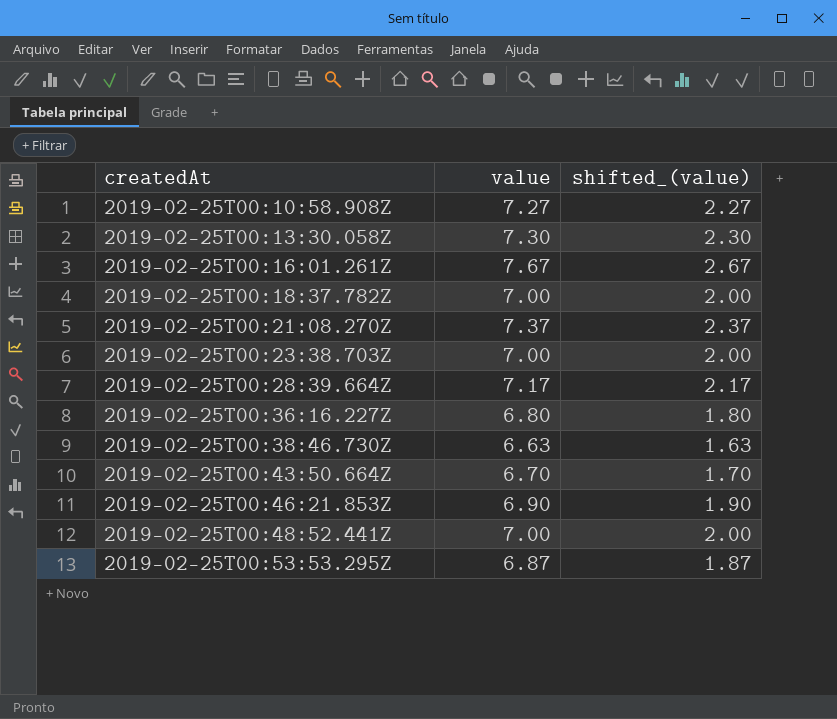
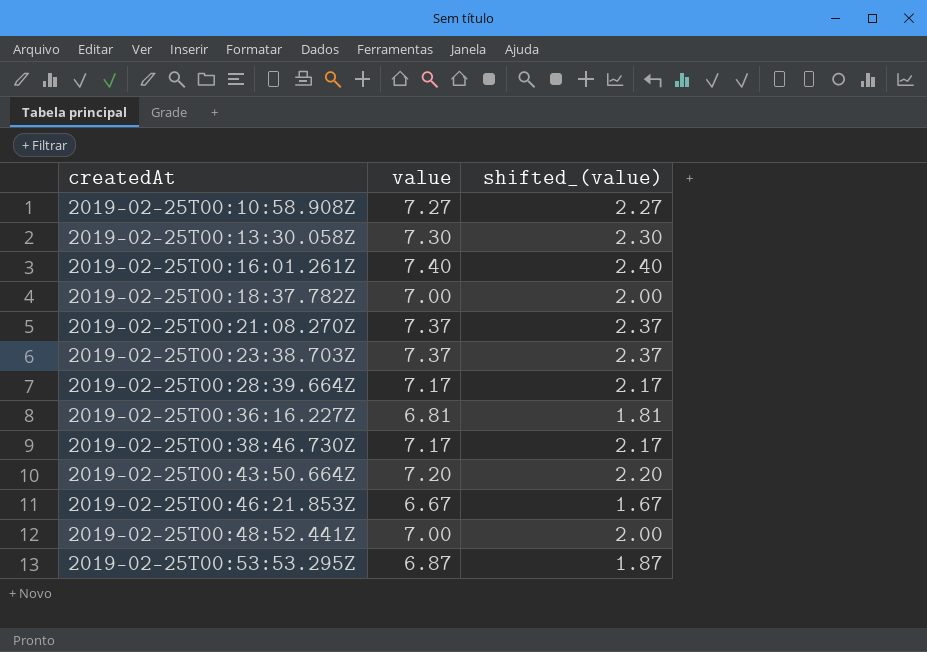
2019-02-25T00:16:01.261Z | value: 7.67 -> 7.40
2019-02-25T00:16:01.261Z | shifted_(value): 2.67 -> 2.40
2019-02-25T00:23:38.703Z | value: 7.00 -> 7.37
2019-02-25T00:23:38.703Z | shifted_(value): 2.00 -> 2.37
2019-02-25T00:36:16.227Z | value: 6.80 -> 6.81
2019-02-25T00:36:16.227Z | shifted_(value): 1.80 -> 1.81
2019-02-25T00:38:46.730Z | value: 6.63 -> 7.17
2019-02-25T00:38:46.730Z | shifted_(value): 1.63 -> 2.17
2019-02-25T00:43:50.664Z | value: 6.70 -> 7.20
2019-02-25T00:43:50.664Z | shifted_(value): 1.70 -> 2.20
2019-02-25T00:46:21.853Z | value: 6.90 -> 6.67
2019-02-25T00:46:21.853Z | shifted_(value): 1.90 -> 1.67

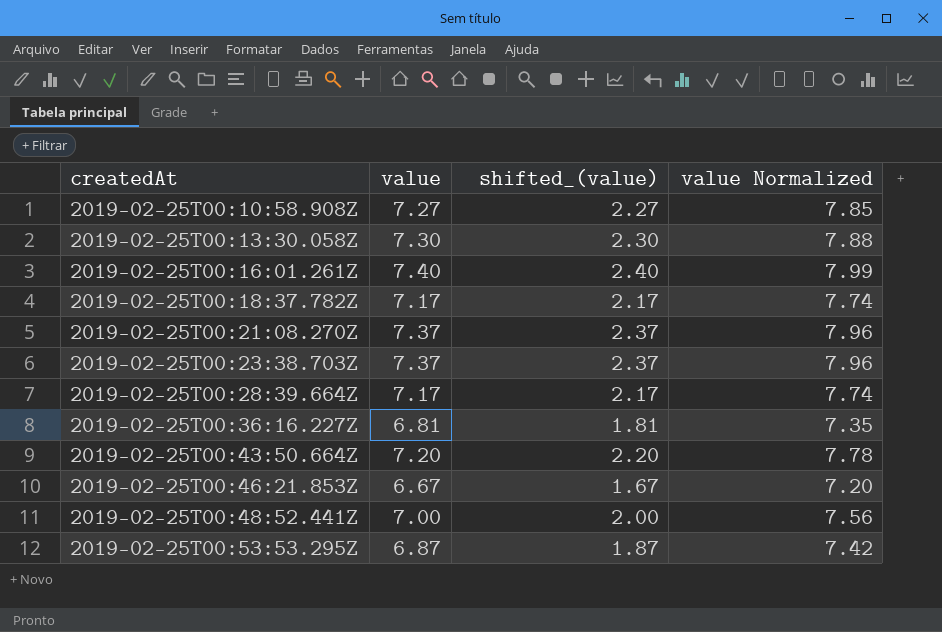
column value Normalized | formula: none -> [value] * 1.08
row 2019-02-25T00:38:46.730Z: 7.17 | 2.17 -> none
2019-02-25T00:18:37.782Z | value: 7.00 -> 7.17
2019-02-25T00:18:37.782Z | shifted_(value): 2.00 -> 2.17

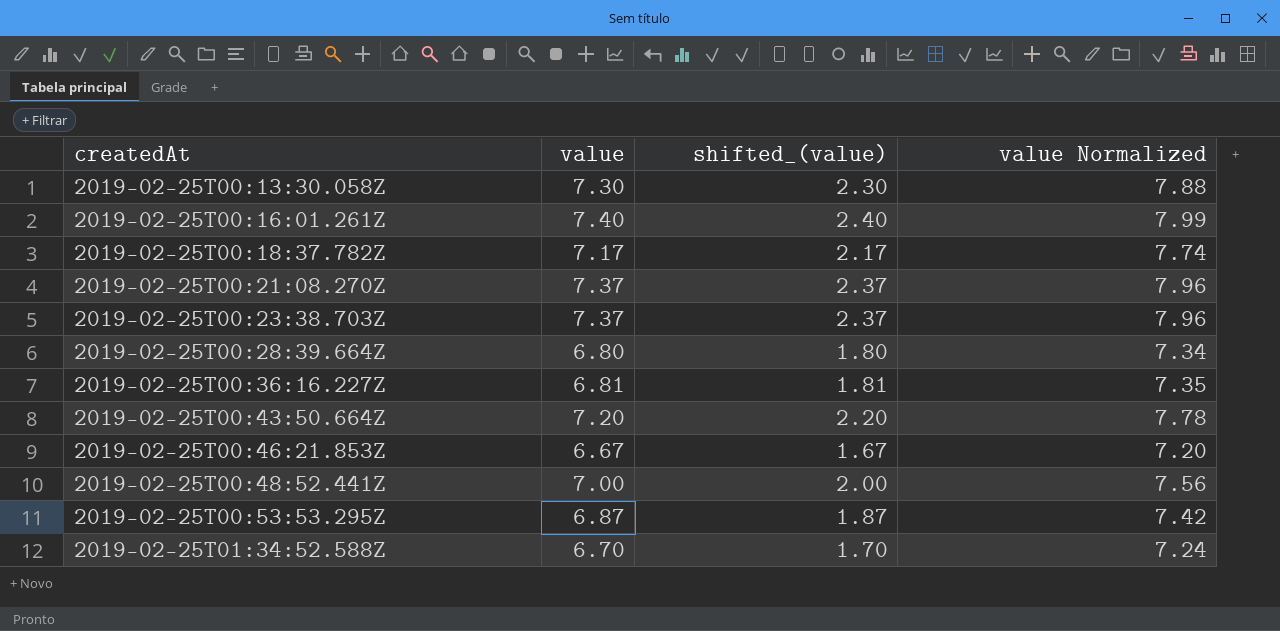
row 2019-02-25T00:10:58.908Z: 7.27 | 2.27 | 7.85 -> none
2019-02-25T00:28:39.664Z | value: 7.17 -> 6.80
2019-02-25T00:28:39.664Z | shifted_(value): 2.17 -> 1.80
2019-02-25T00:28:39.664Z | value Normalized: 7.74 -> 7.34
row 2019-02-25T01:34:52.588Z: none -> 6.70 | 1.70 | 7.24

